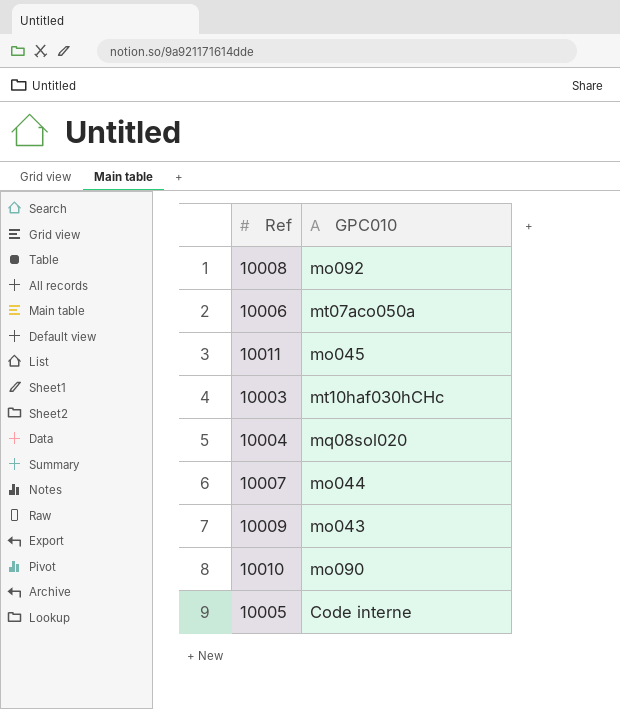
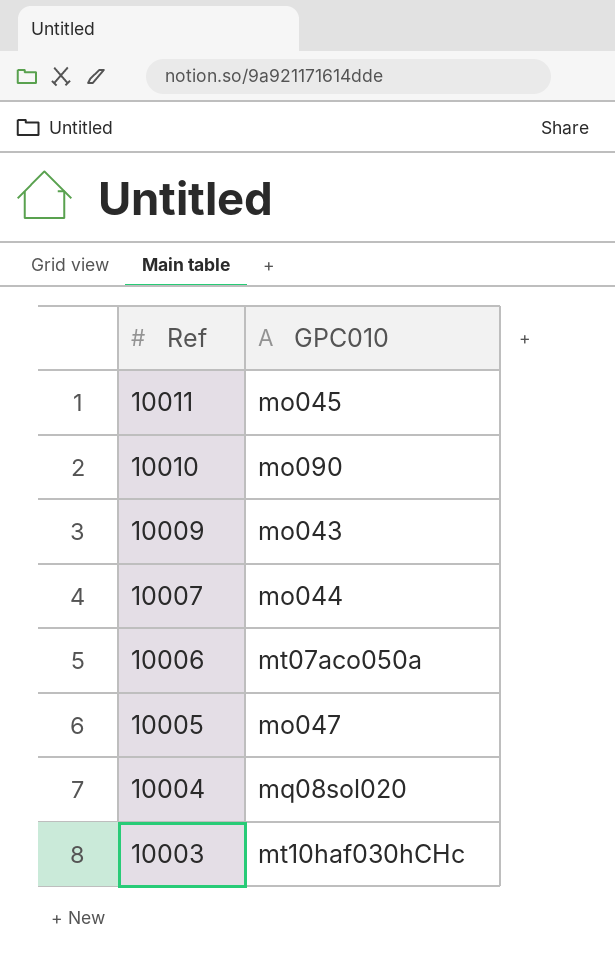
row order: none -> Ref descending
row 10008: mo092 -> none
10005 | GPC010: Code interne -> mo047

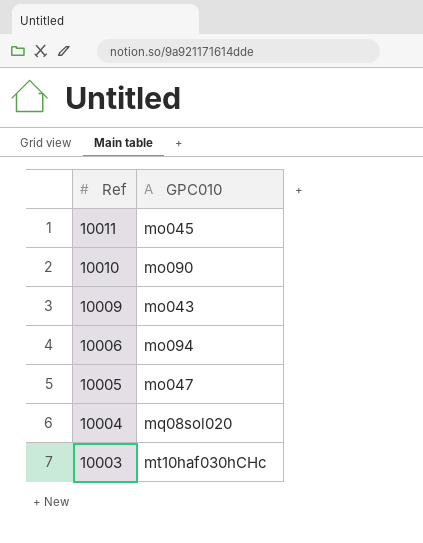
row 10007: mo044 -> none
10006 | GPC010: mt07aco050a -> mo094

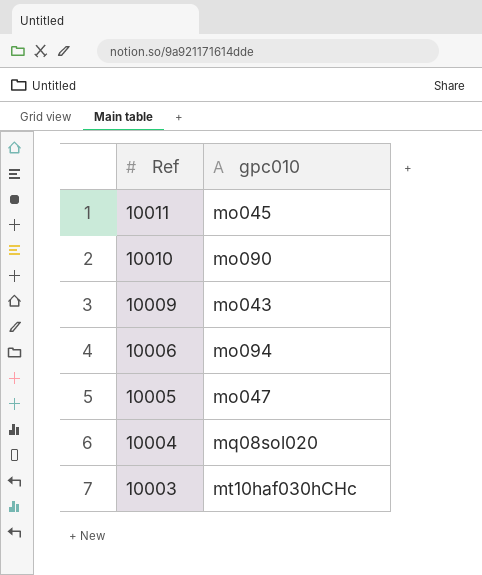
column name: GPC010 -> gpc010

